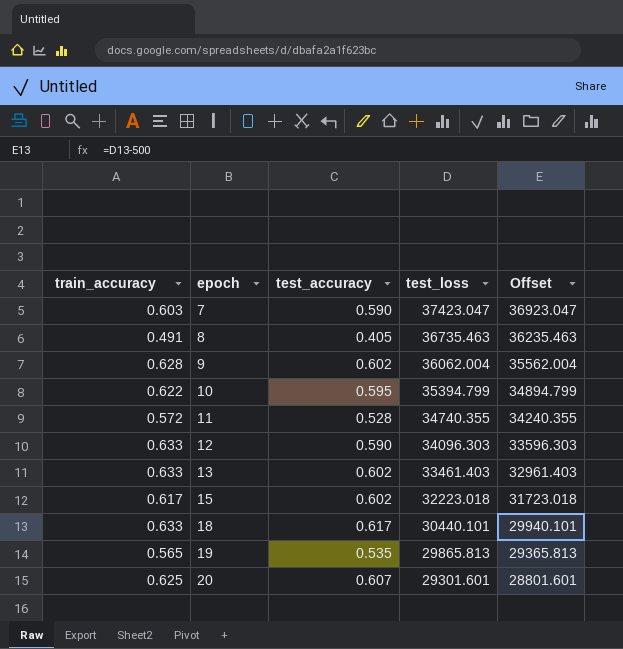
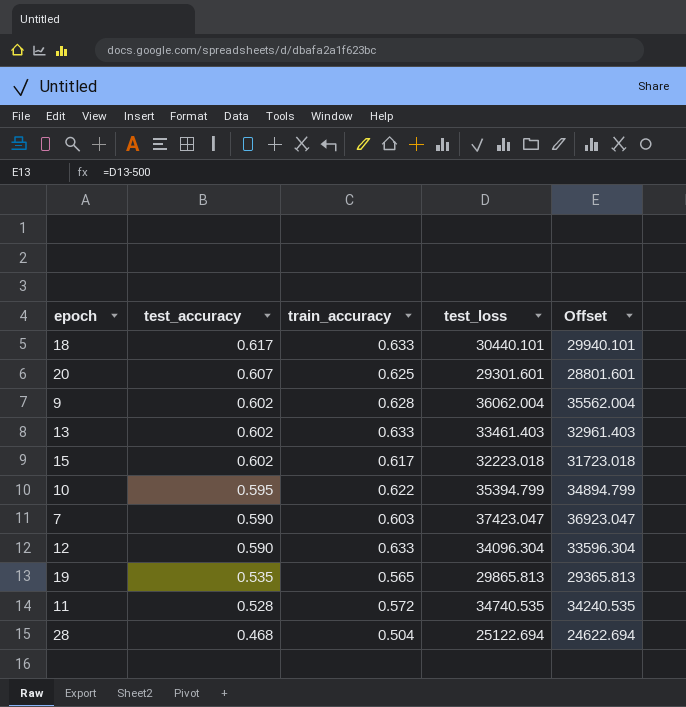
row order: epoch ascending -> test_accuracy descending
column train_accuracy | position: 1 -> 3
row 8: 0.491 | 0.405 | 36735.463 | 36235.463 -> none
12 | test_loss: 34096.303 -> 34096.304
12 | Offset: 33596.303 -> 33596.304
11 | test_loss: 34740.355 -> 34740.535
11 | Offset: 34240.355 -> 34240.535
row 28: none -> 0.468 | 0.504 | 25122.694 | 24622.694

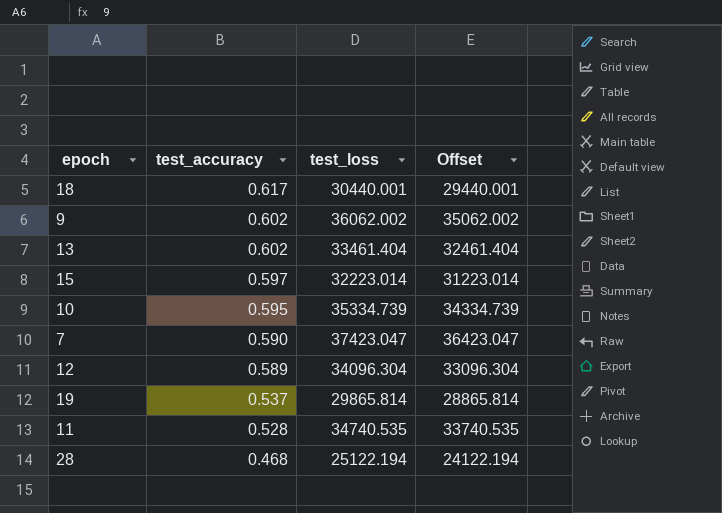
column train_accuracy | position: 3 -> none
column Offset | formula: [test_loss] - 500 -> [test_loss] - 1000
row 20: 0.607 | 0.625 | 29301.601 | 28801.601 -> none
18 | test_loss: 30440.101 -> 30440.001
9 | test_loss: 36062.004 -> 36062.002
13 | test_loss: 33461.403 -> 33461.404
15 | test_accuracy: 0.602 -> 0.597
15 | test_loss: 32223.018 -> 32223.014
10 | test_loss: 35394.799 -> 35334.739
12 | test_accuracy: 0.590 -> 0.589
19 | test_accuracy: 0.535 -> 0.537
19 | test_loss: 29865.813 -> 29865.814
28 | test_loss: 25122.694 -> 25122.194

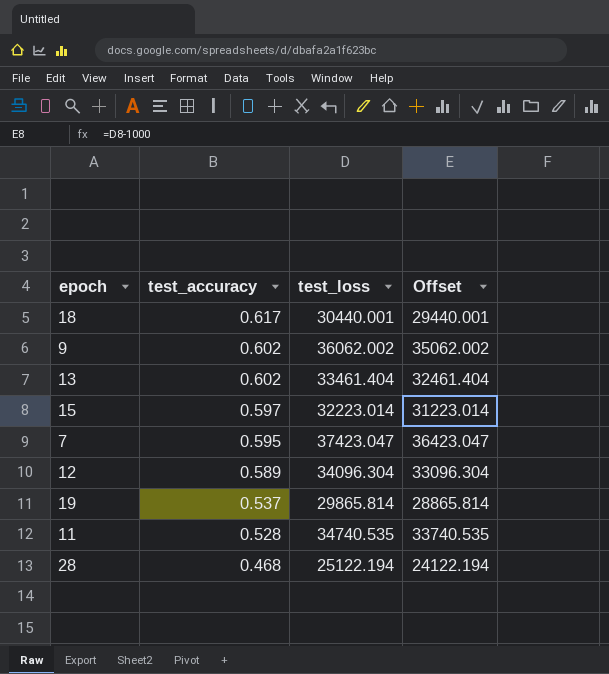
row 10: 0.595 | 35334.739 | 34334.739 -> none
7 | test_accuracy: 0.590 -> 0.595

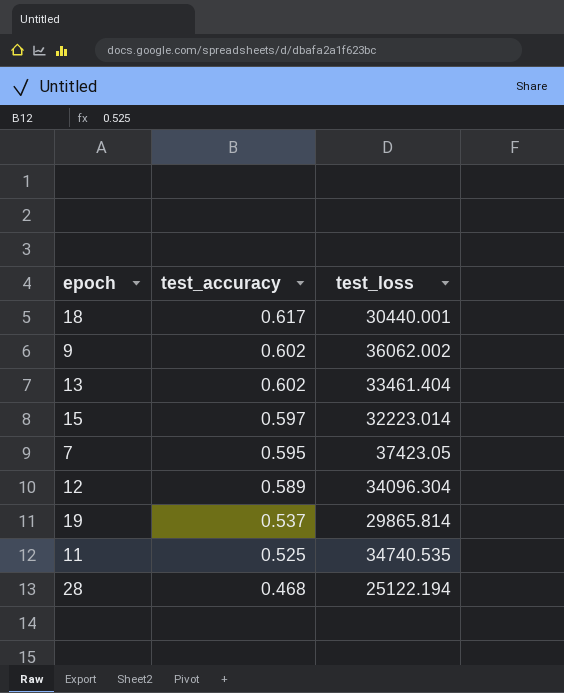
column Offset | formula: [test_loss] - 1000 -> none
7 | test_loss: 37423.047 -> 37423.05
11 | test_accuracy: 0.528 -> 0.525

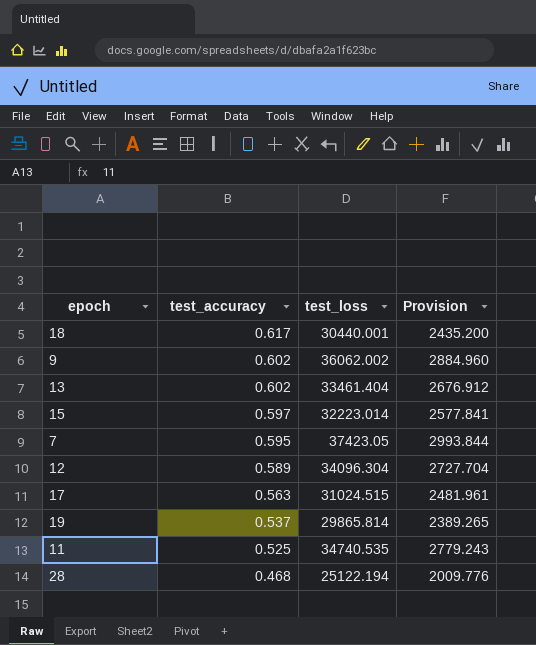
column Provision | formula: none -> [test_loss] * 0.08
row 17: none -> 0.563 | 31024.515 | 2481.961

